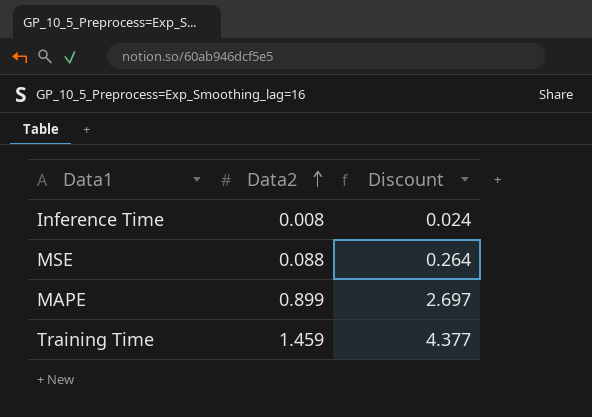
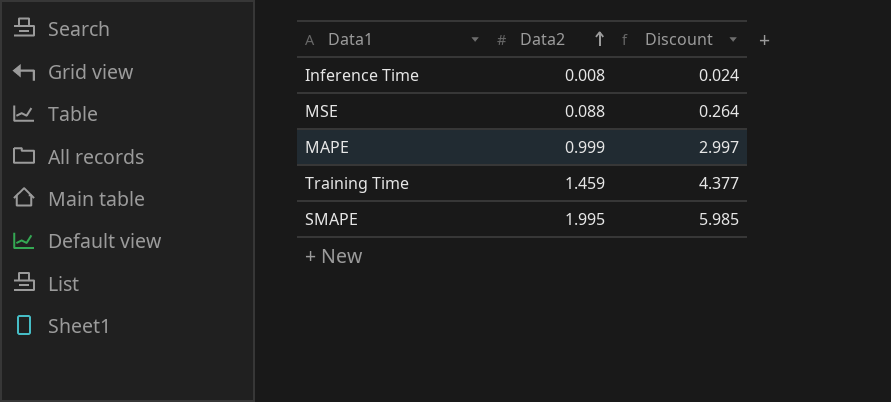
MAPE | Data2: 0.899 -> 0.999
MAPE | Discount: 2.697 -> 2.997
row SMAPE: none -> 1.995 | 5.985

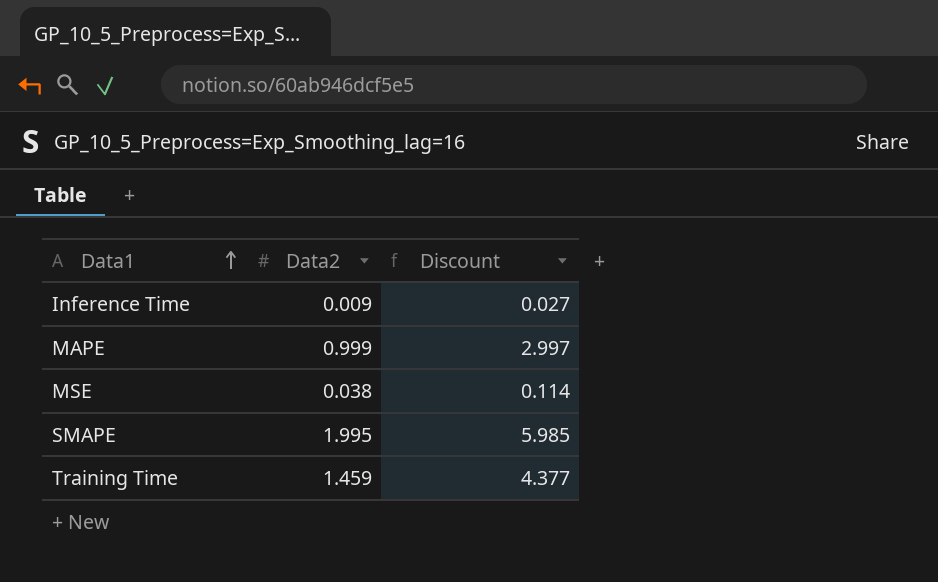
row order: Data2 ascending -> Data1 ascending
Inference Time | Data2: 0.008 -> 0.009
Inference Time | Discount: 0.024 -> 0.027
MSE | Data2: 0.088 -> 0.038
MSE | Discount: 0.264 -> 0.114

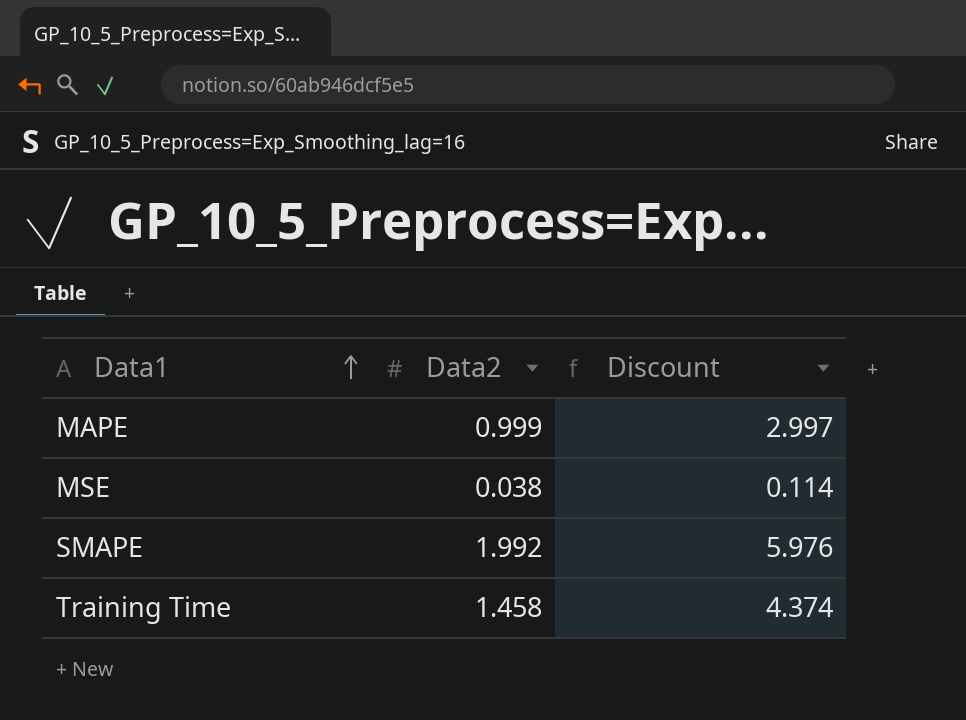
row Inference Time: 0.009 | 0.027 -> none
SMAPE | Data2: 1.995 -> 1.992
SMAPE | Discount: 5.985 -> 5.976
Training Time | Data2: 1.459 -> 1.458
Training Time | Discount: 4.377 -> 4.374

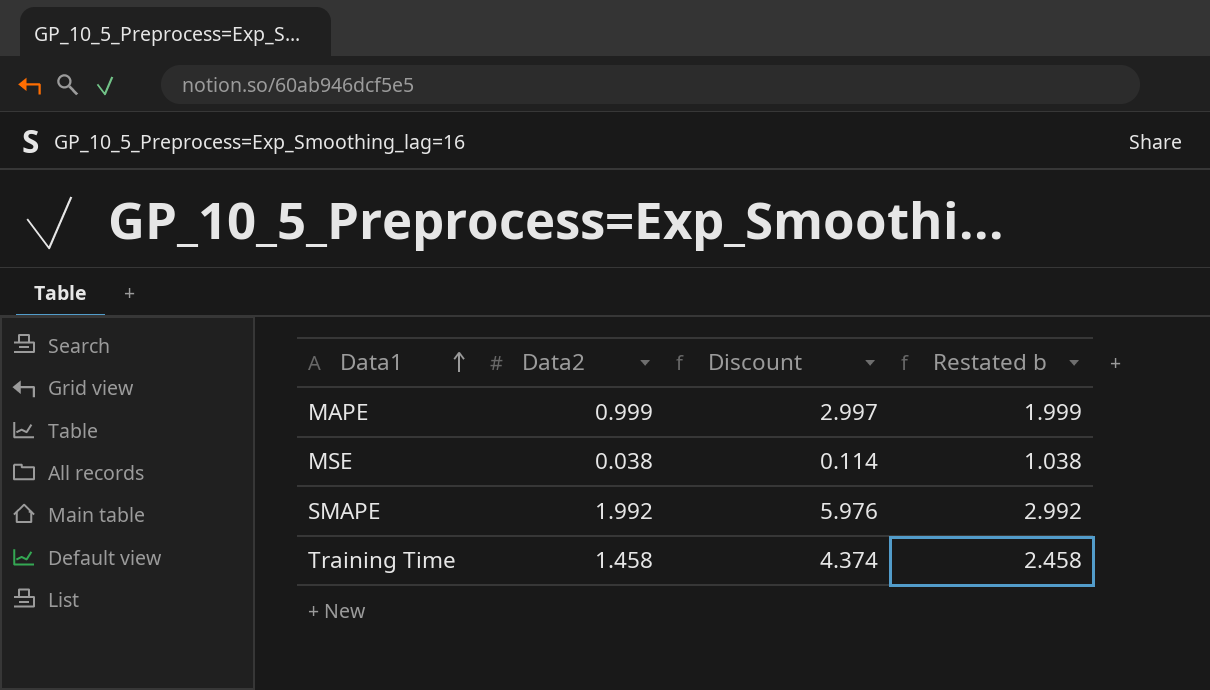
column Restated b | formula: none -> [Data2] + 1

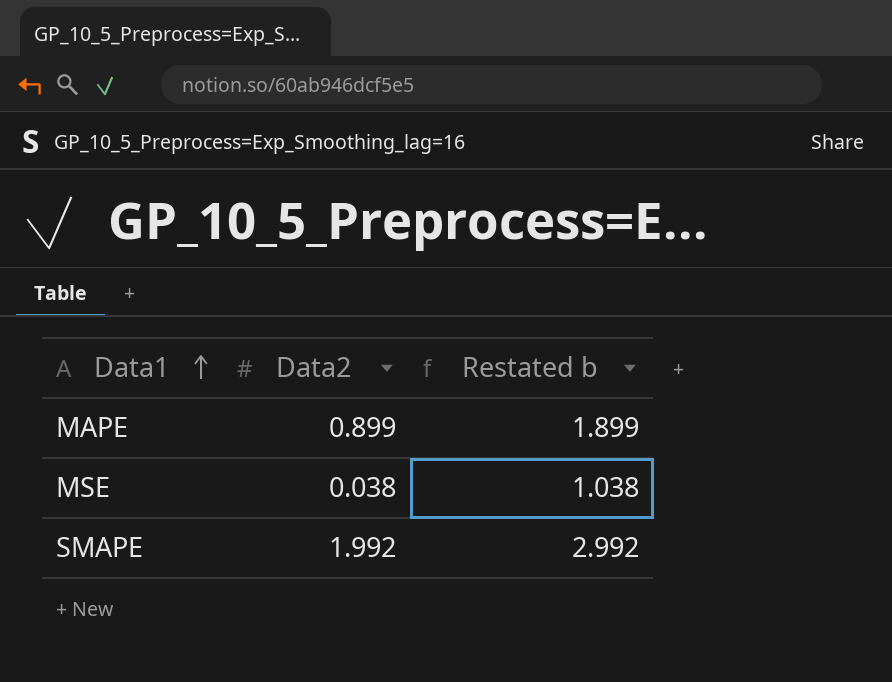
column Discount | formula: [Data2] * 3 -> none
row Training Time: 1.458 | 4.374 | 2.458 -> none
MAPE | Data2: 0.999 -> 0.899
MAPE | Restated b: 1.999 -> 1.899

